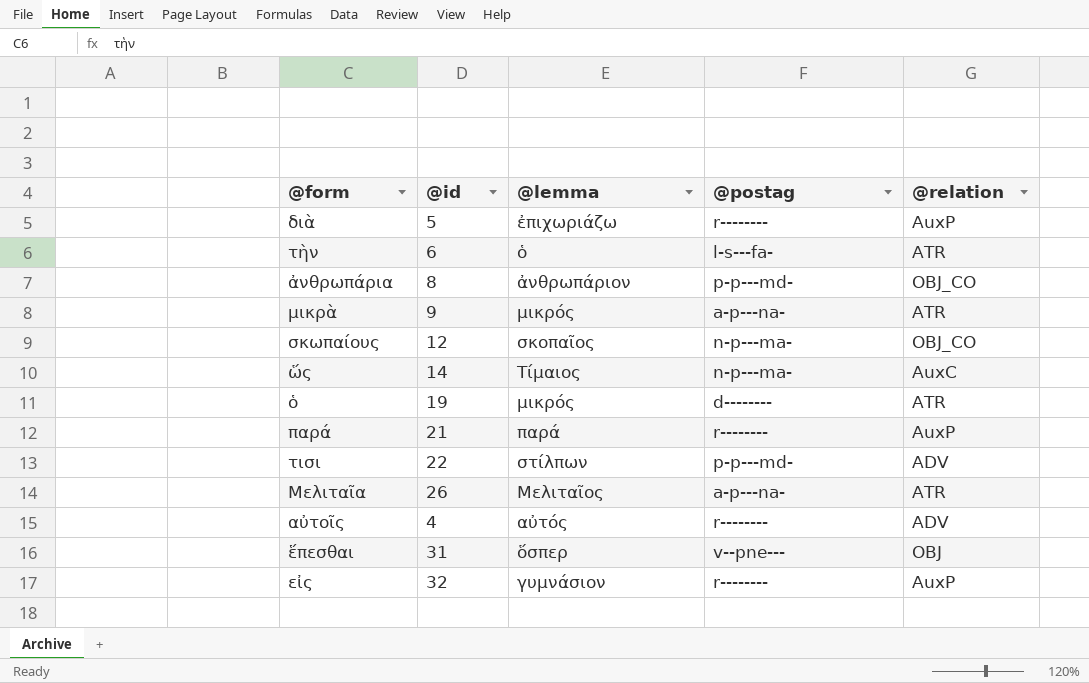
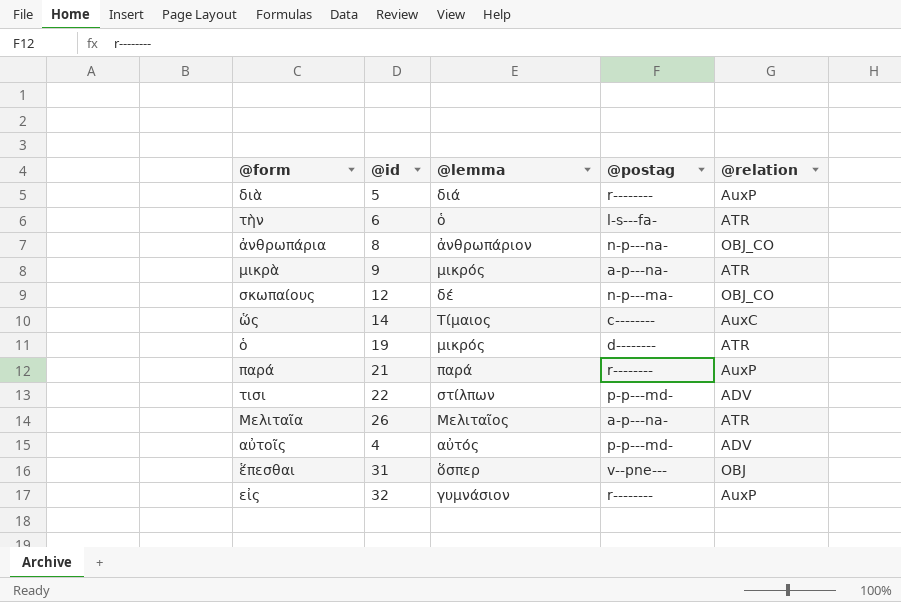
διὰ | @lemma: ἐπιχωριάζω -> διά
ἀνθρωπάρια | @postag: p-p---md- -> n-p---na-
σκωπαίους | @lemma: σκοπαῖος -> δέ
ὥς | @postag: n-p---ma- -> c--------
αὐτοῖς | @postag: r-------- -> p-p---md-

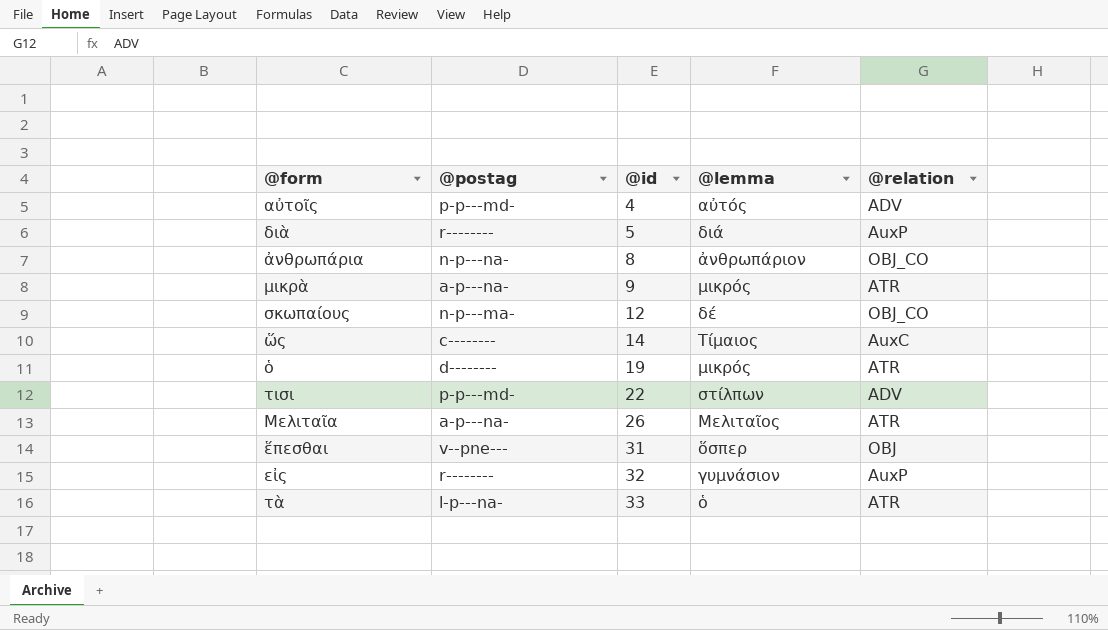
row order: none -> @id ascending
column @postag | position: 4 -> 2
row τὴν: 6 | ὁ | l-s---fa- | ATR -> none
row παρά: 21 | παρά | r-------- | AuxP -> none
row τὰ: none -> l-p---na- | 33 | ὁ | ATR

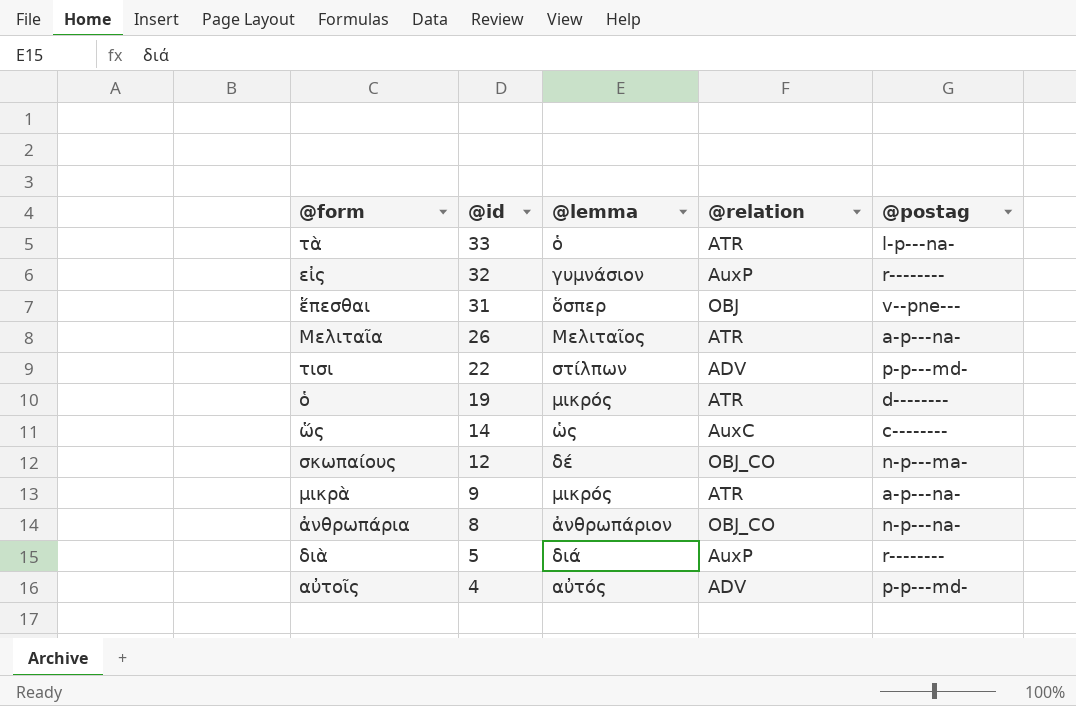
row order: @id ascending -> @id descending
column @postag | position: 2 -> 5
ὥς | @lemma: Τίμαιος -> ὡς

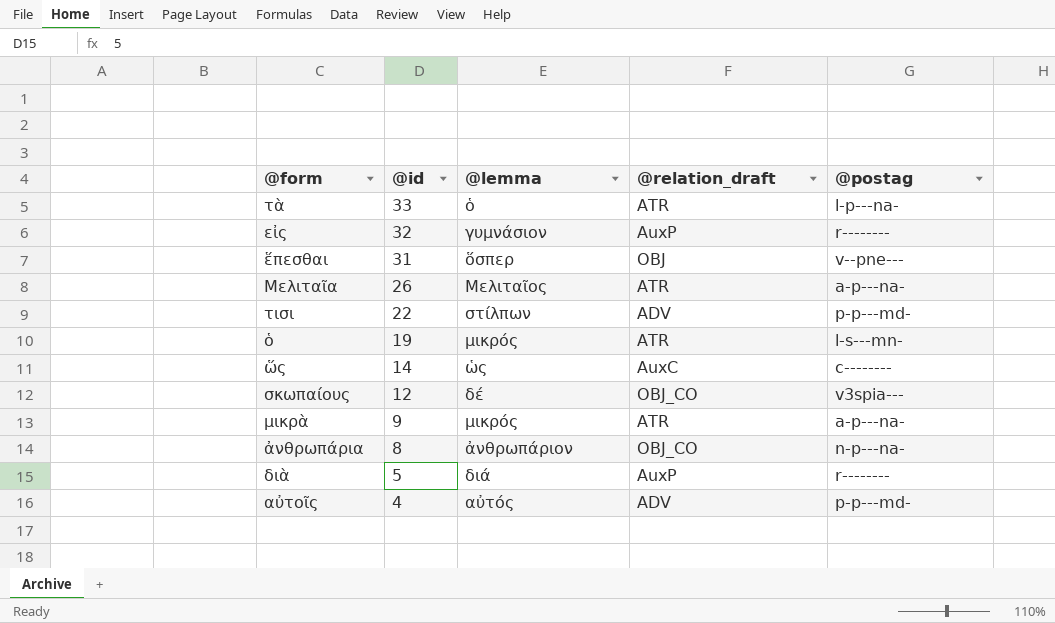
column name: @relation -> @relation_draft
ὁ | @postag: d-------- -> l-s---mn-
σκωπαίους | @postag: n-p---ma- -> v3spia---

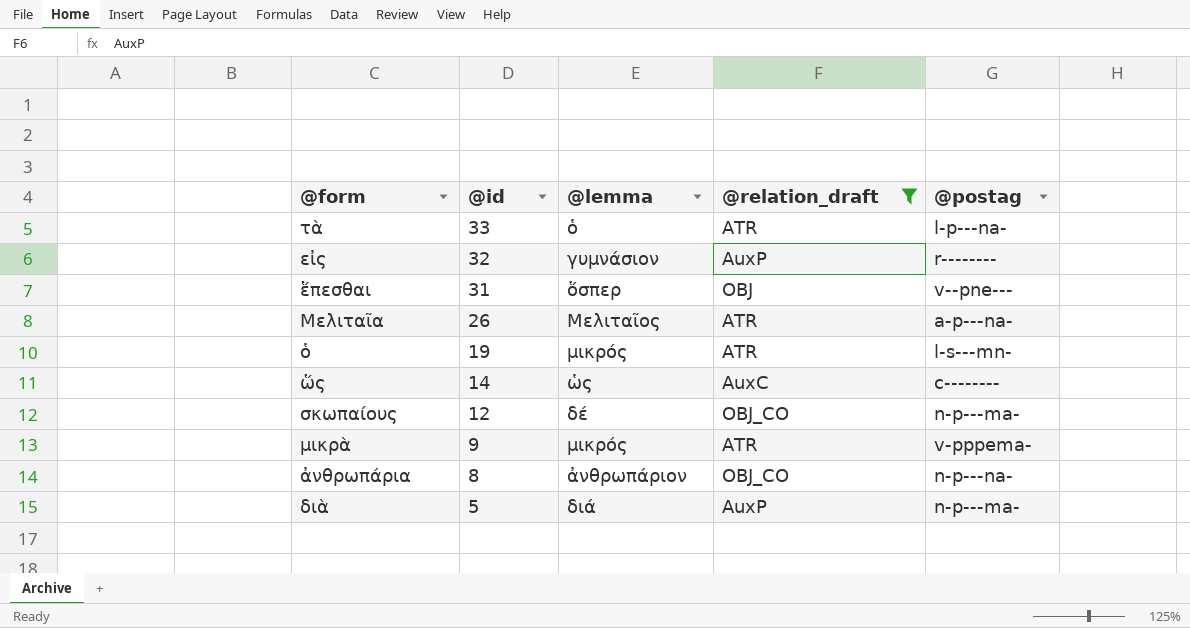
filter: none -> @relation_draft != ADV
σκωπαίους | @postag: v3spia--- -> n-p---ma-
μικρὰ | @postag: a-p---na- -> v-pppema-
διὰ | @postag: r-------- -> n-p---ma-

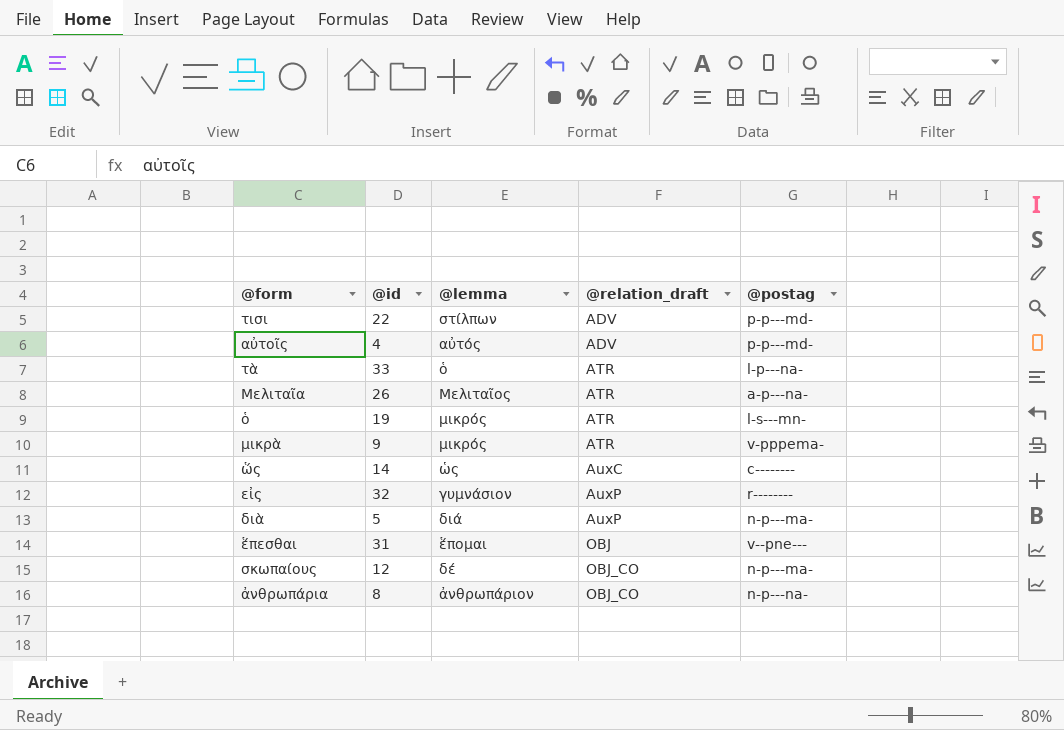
filter: @relation_draft != ADV -> none
row order: @id descending -> @relation_draft ascending
ἕπεσθαι | @lemma: ὅσπερ -> ἕπομαι

